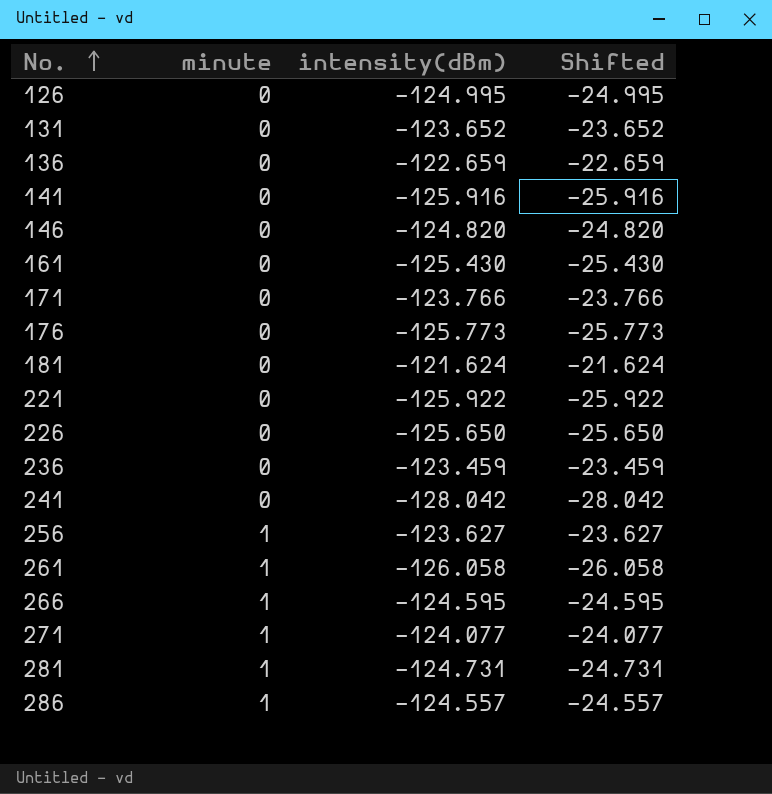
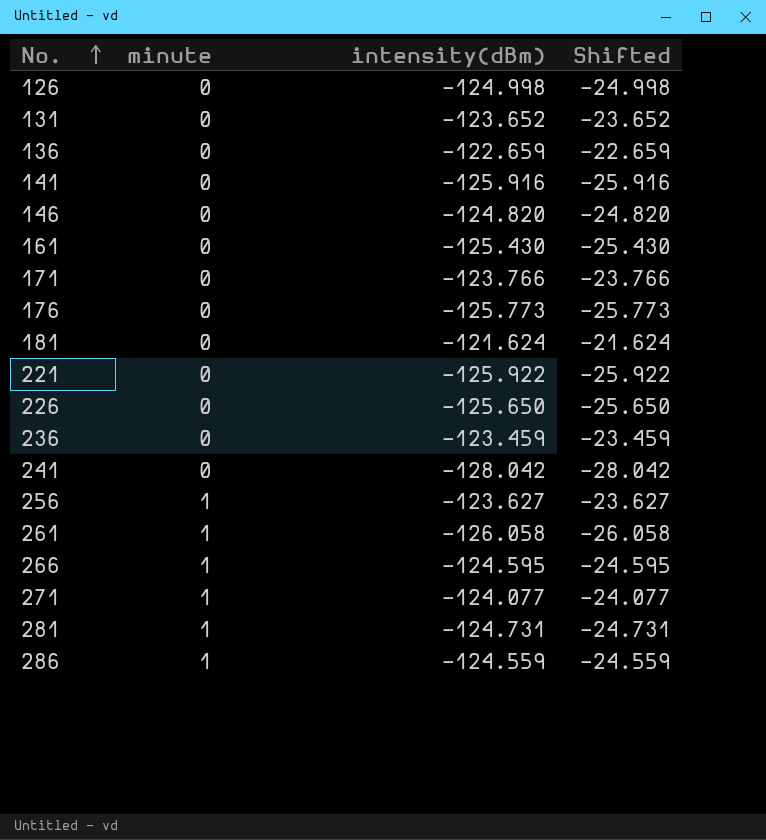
126 | intensity(dBm): -124.995 -> -124.998
126 | Shifted: -24.995 -> -24.998
286 | intensity(dBm): -124.557 -> -124.559
286 | Shifted: -24.557 -> -24.559

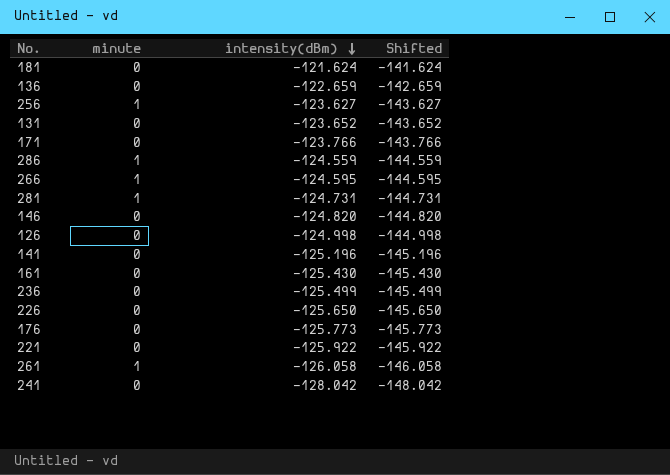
row order: No. ascending -> intensity(dBm) descending
column Shifted | formula: [intensity(dBm)] + 100 -> [intensity(dBm)] - 20
row 271: 1 | -124.077 | -24.077 -> none
141 | intensity(dBm): -125.916 -> -125.196
236 | intensity(dBm): -123.459 -> -125.499

